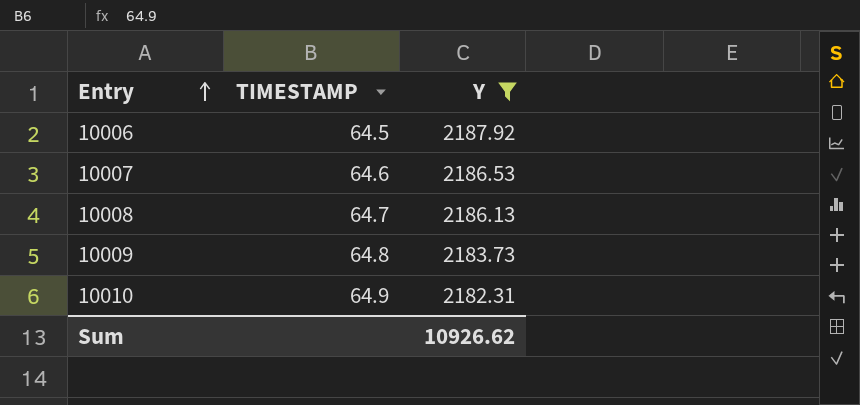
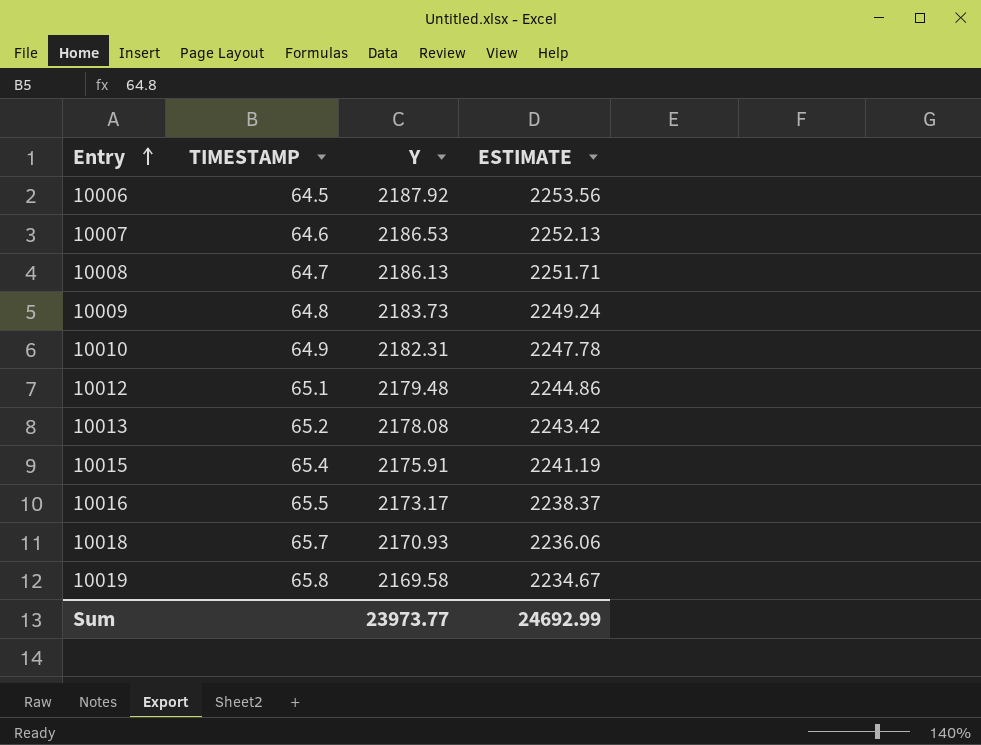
filter: Y >= 2182.31 -> none
column ESTIMATE | formula: none -> [Y] * 1.03
Sum | Y: 10926.62 -> 23973.77

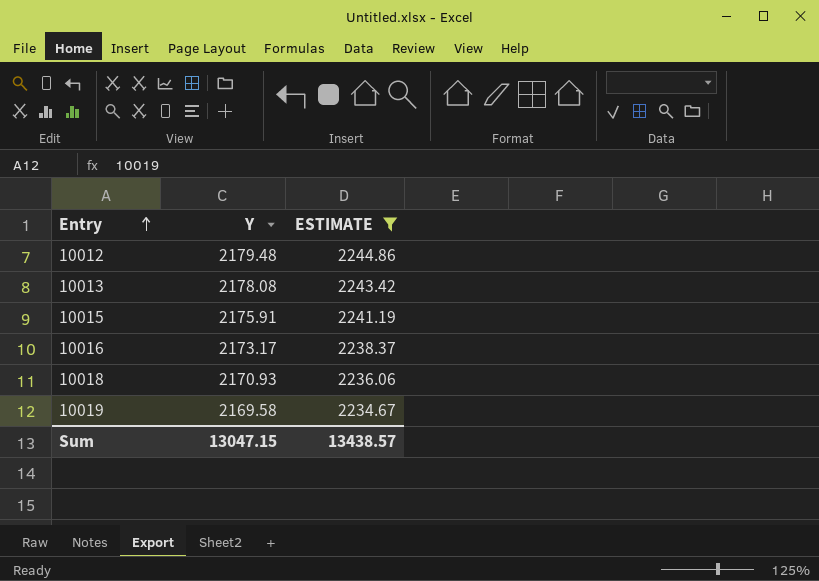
filter: none -> ESTIMATE <= 2244.86
column TIMESTAMP | position: 2 -> none
Sum | Y: 23973.77 -> 13047.15
Sum | ESTIMATE: 24692.99 -> 13438.57

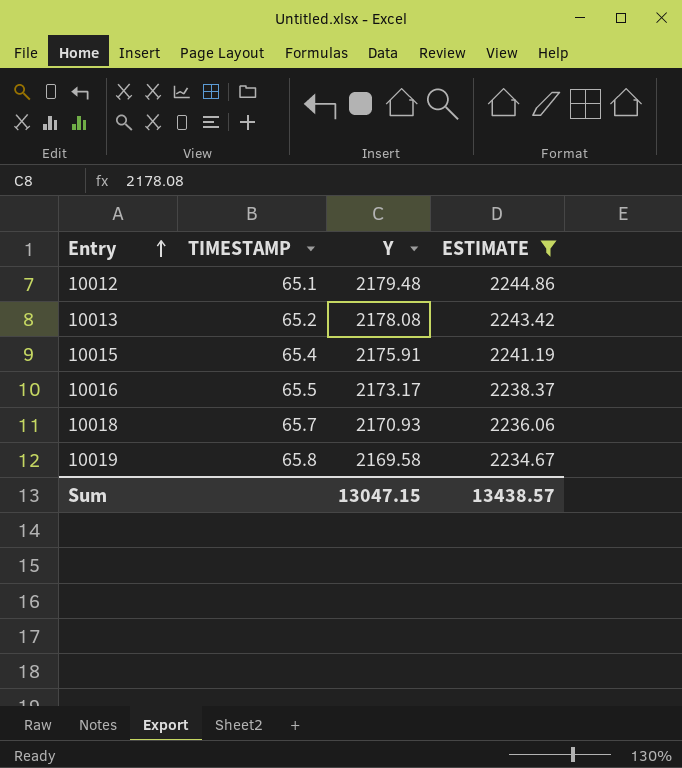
column TIMESTAMP | position: none -> 2

